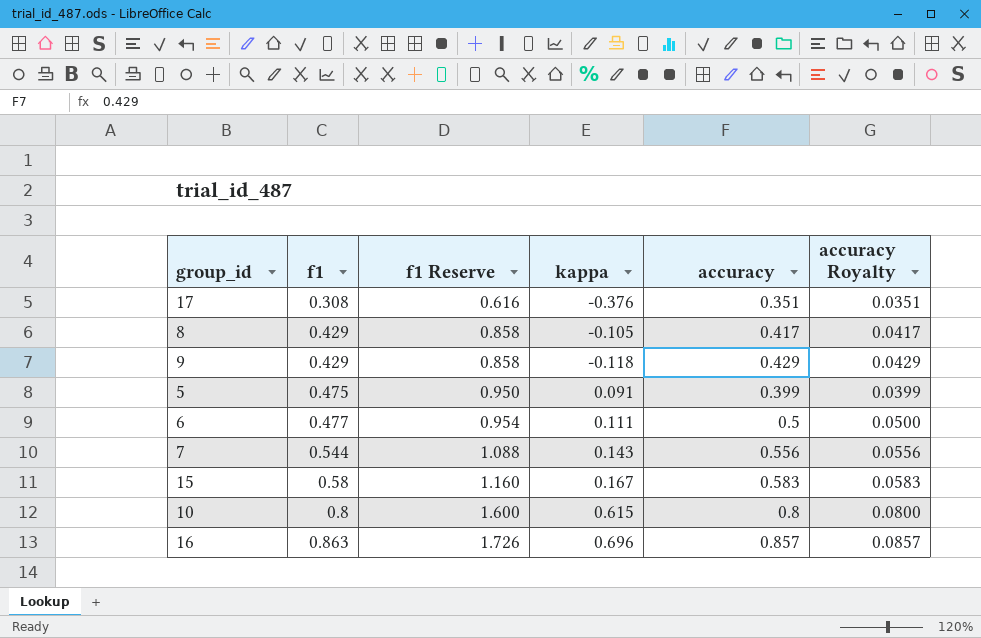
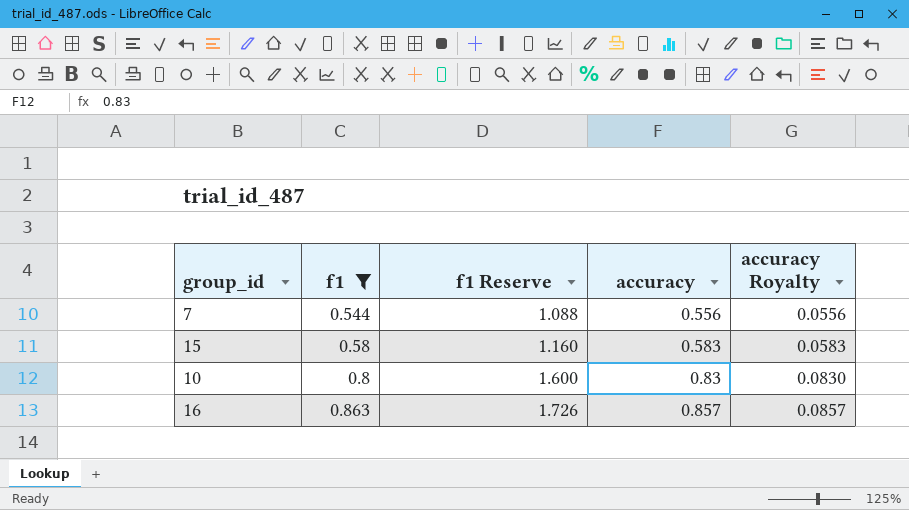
filter: none -> f1 >= 0.544
column kappa | position: 4 -> none
10 | accuracy: 0.8 -> 0.83
10 | accuracy Royalty: 0.0800 -> 0.0830

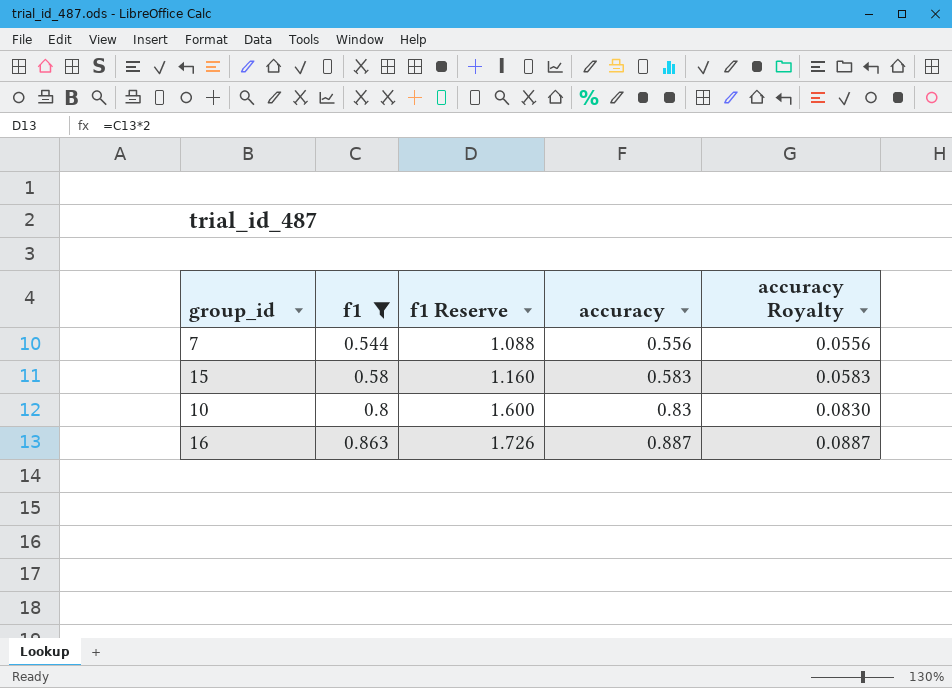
16 | accuracy: 0.857 -> 0.887
16 | accuracy Royalty: 0.0857 -> 0.0887

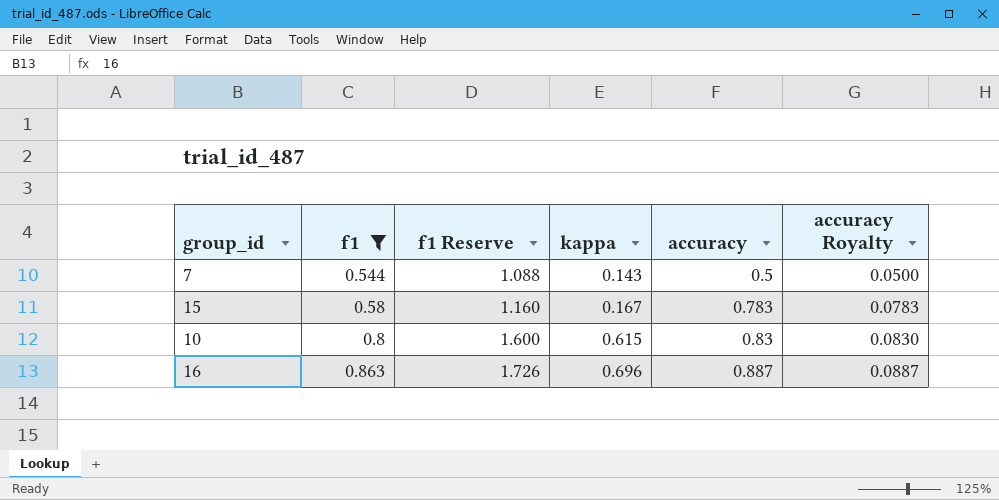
column kappa | position: none -> 4
7 | accuracy: 0.556 -> 0.5
7 | accuracy Royalty: 0.0556 -> 0.0500
15 | accuracy: 0.583 -> 0.783
15 | accuracy Royalty: 0.0583 -> 0.0783

